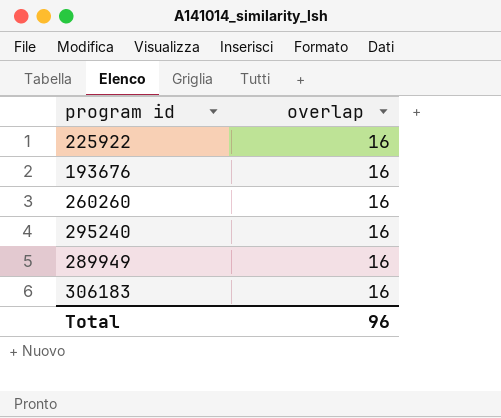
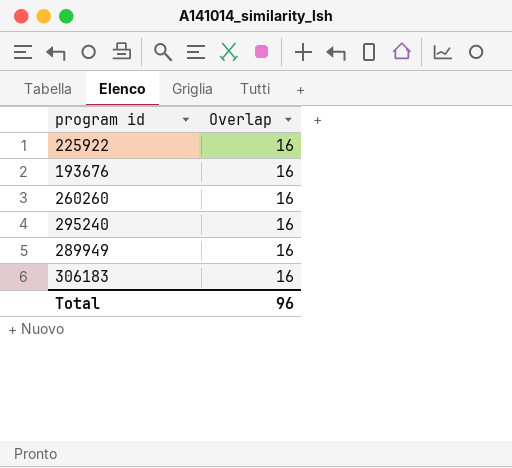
column name: overlap -> Overlap

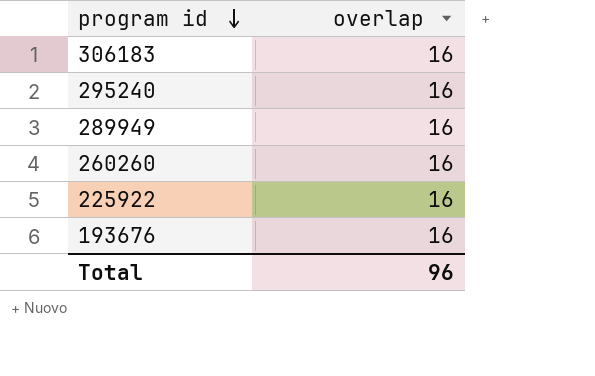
row order: none -> program id descending
column name: Overlap -> overlap

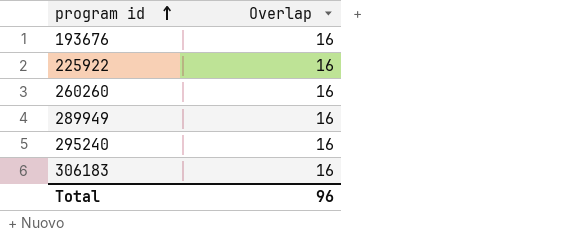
row order: program id descending -> program id ascending
column name: overlap -> Overlap

